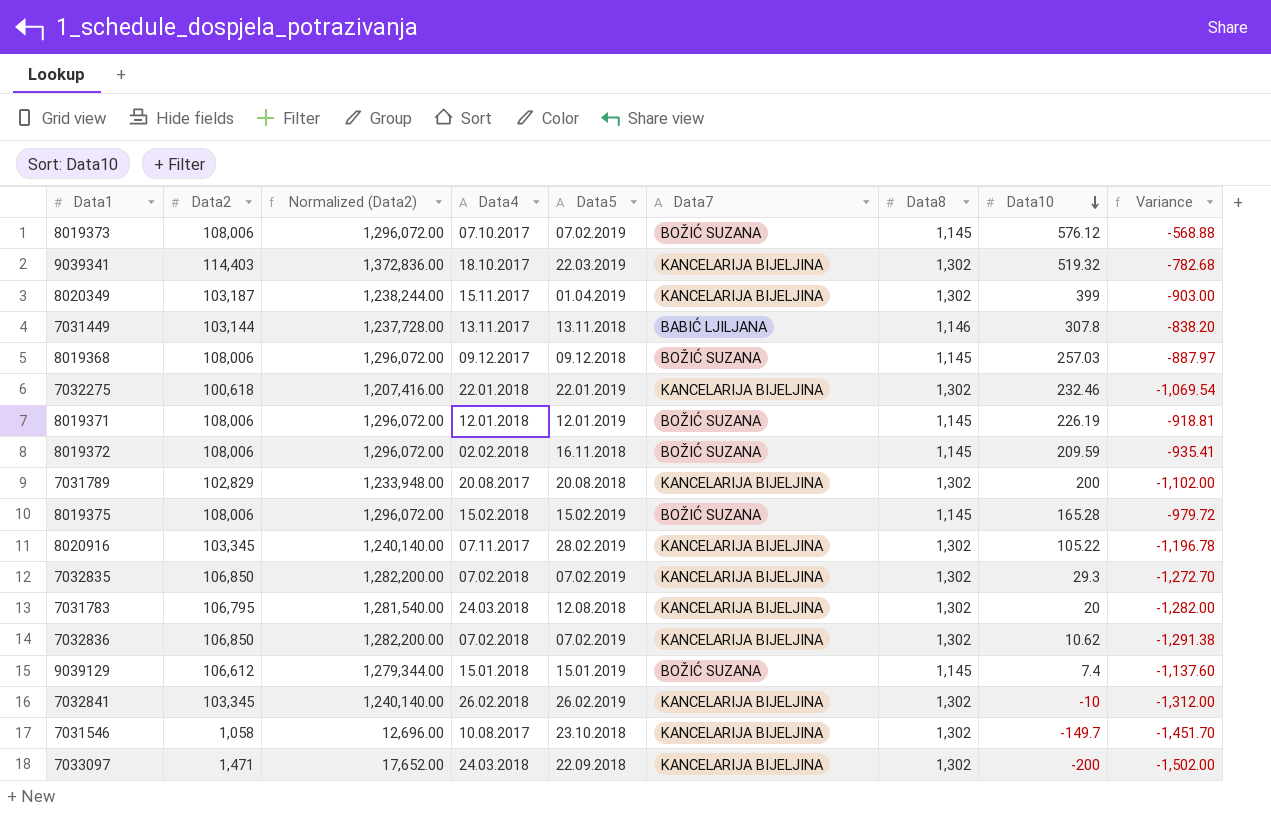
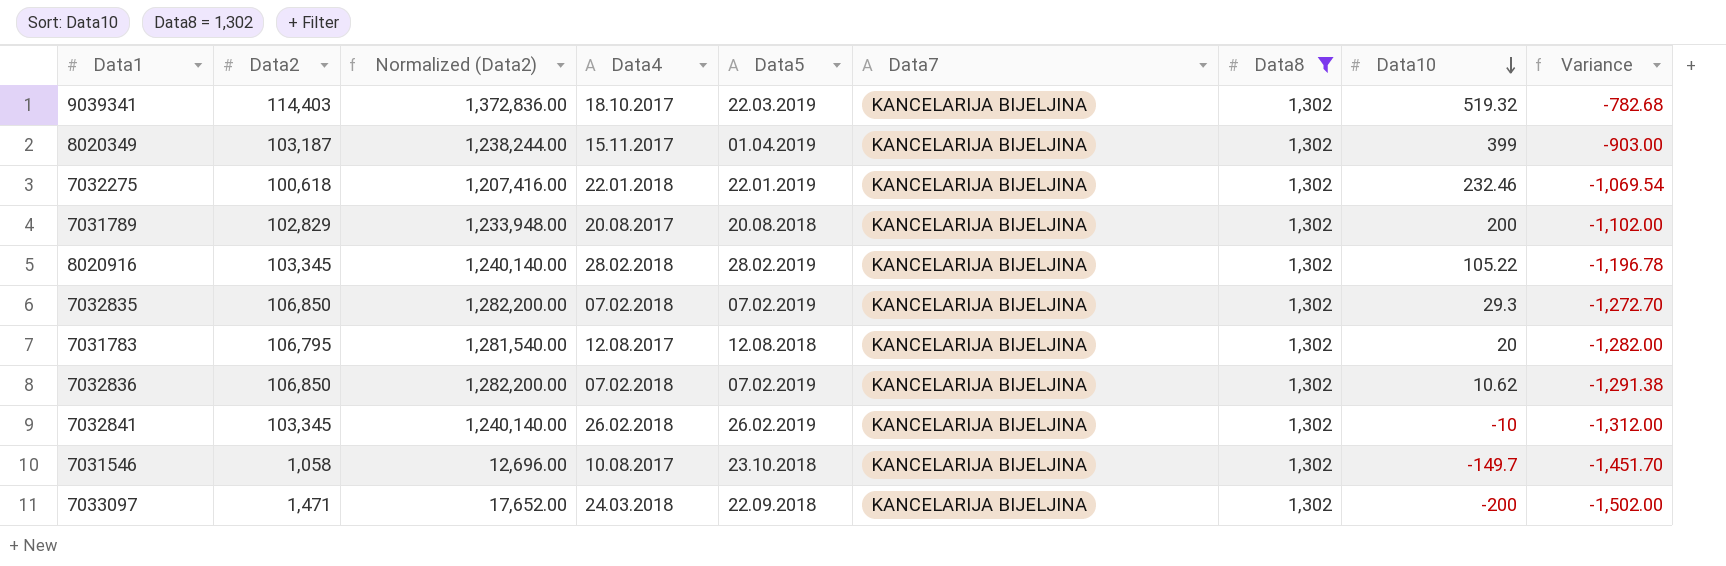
filter: none -> Data8 = 1,302
8020916 | Data4: 07.11.2017 -> 28.02.2018
7031783 | Data4: 24.03.2018 -> 12.08.2017

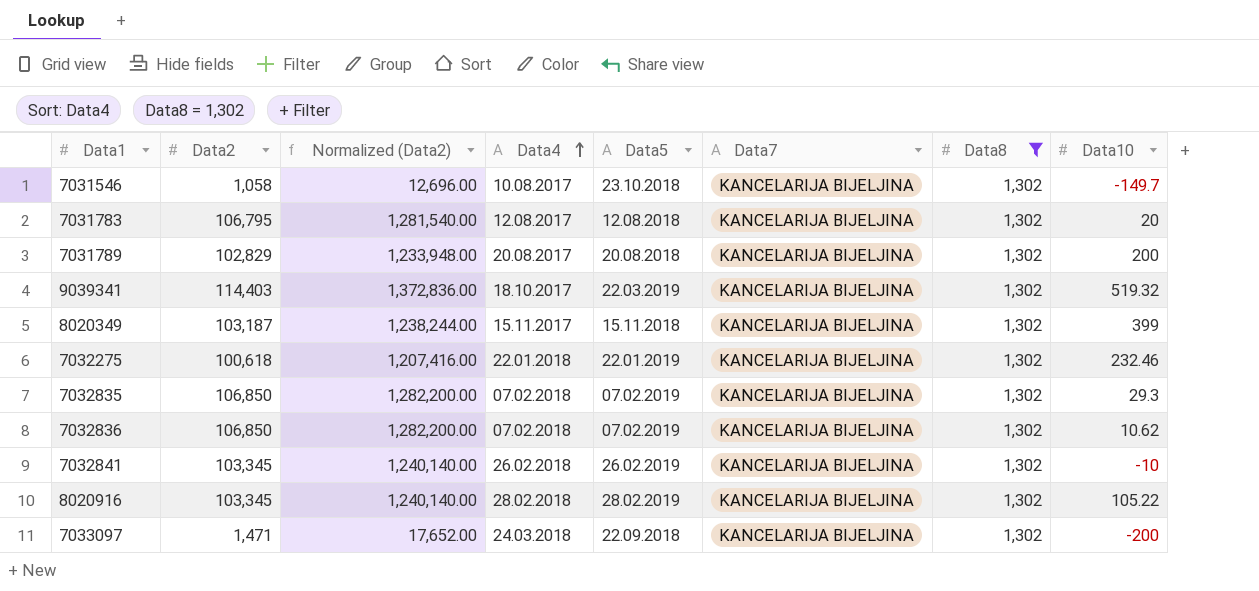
row order: Data10 descending -> Data4 ascending
column Variance | formula: [Data10] - [Data8] -> none
8020349 | Data5: 01.04.2019 -> 15.11.2018

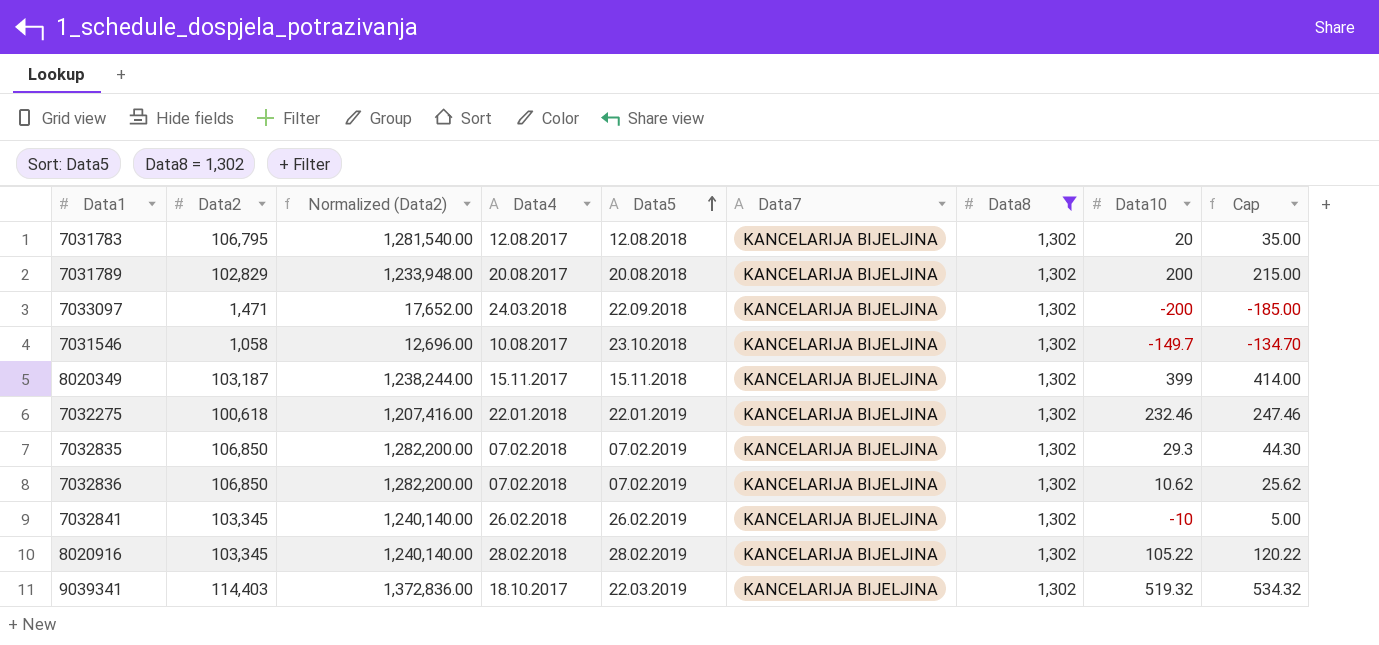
row order: Data4 ascending -> Data5 ascending
column Cap | formula: none -> [Data10] + 15

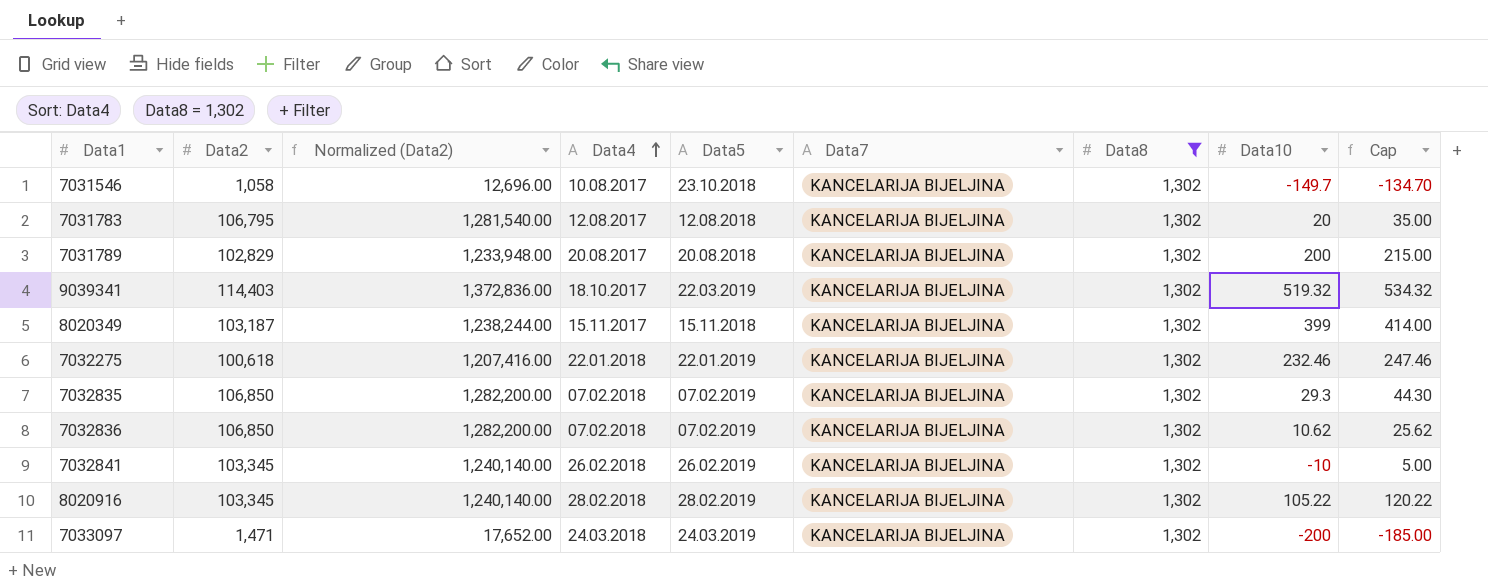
row order: Data5 ascending -> Data4 ascending
7033097 | Data5: 22.09.2018 -> 24.03.2019

